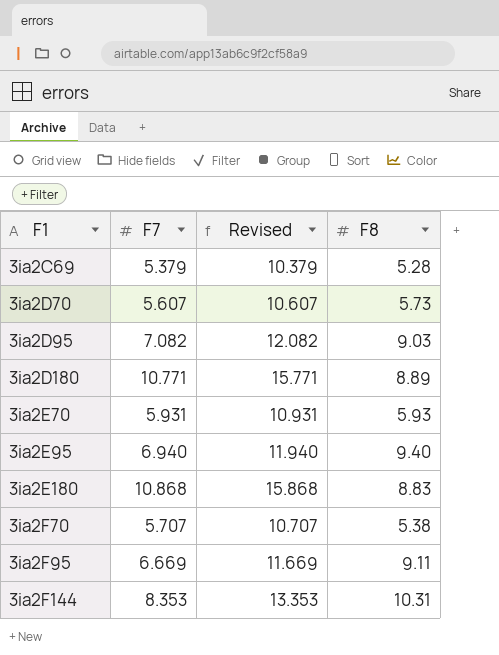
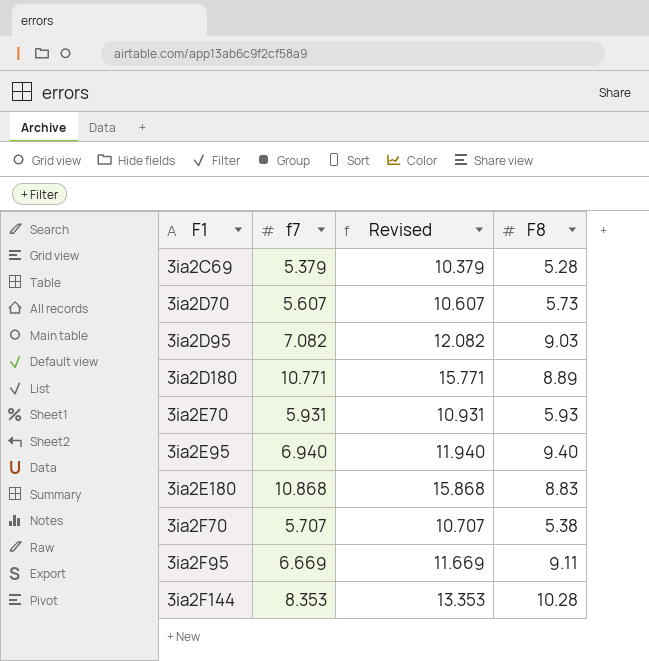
column name: F7 -> f7
3ia2F144 | F8: 10.31 -> 10.28

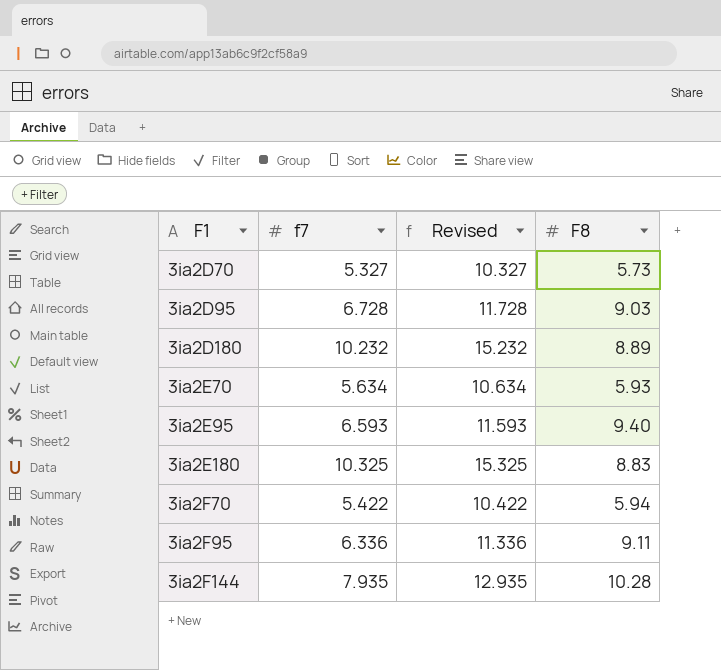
row 3ia2C69: 5.379 | 10.379 | 5.28 -> none
3ia2D70 | f7: 5.607 -> 5.327
3ia2D70 | Revised: 10.607 -> 10.327
3ia2D95 | f7: 7.082 -> 6.728
3ia2D95 | Revised: 12.082 -> 11.728
3ia2D180 | f7: 10.771 -> 10.232
3ia2D180 | Revised: 15.771 -> 15.232
3ia2E70 | f7: 5.931 -> 5.634
3ia2E70 | Revised: 10.931 -> 10.634
3ia2E95 | f7: 6.940 -> 6.593
3ia2E95 | Revised: 11.940 -> 11.593
3ia2E180 | f7: 10.868 -> 10.325
3ia2E180 | Revised: 15.868 -> 15.325
3ia2F70 | f7: 5.707 -> 5.422
3ia2F70 | Revised: 10.707 -> 10.422
3ia2F70 | F8: 5.38 -> 5.94
3ia2F95 | f7: 6.669 -> 6.336
3ia2F95 | Revised: 11.669 -> 11.336
3ia2F144 | f7: 8.353 -> 7.935
3ia2F144 | Revised: 13.353 -> 12.935

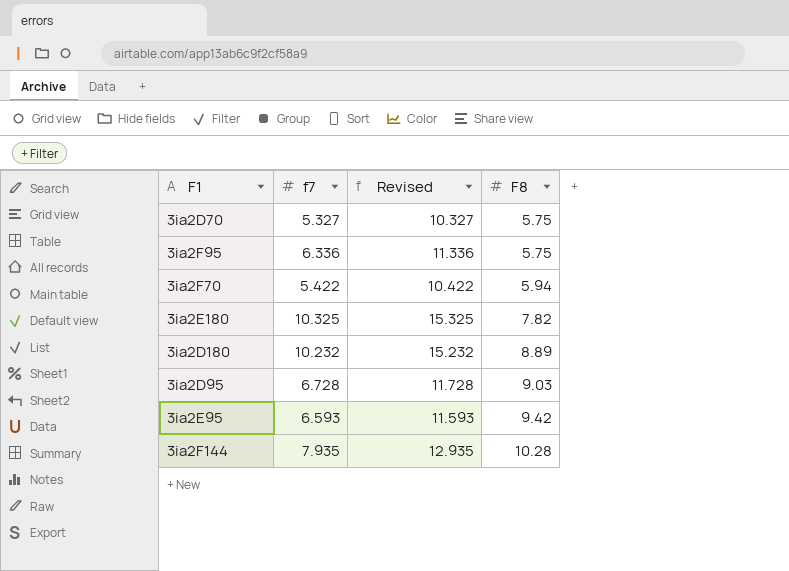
row order: F1 ascending -> F8 ascending
row 3ia2E70: 5.634 | 10.634 | 5.93 -> none
3ia2D70 | F8: 5.73 -> 5.75
3ia2F95 | F8: 9.11 -> 5.75
3ia2E180 | F8: 8.83 -> 7.82
3ia2E95 | F8: 9.40 -> 9.42

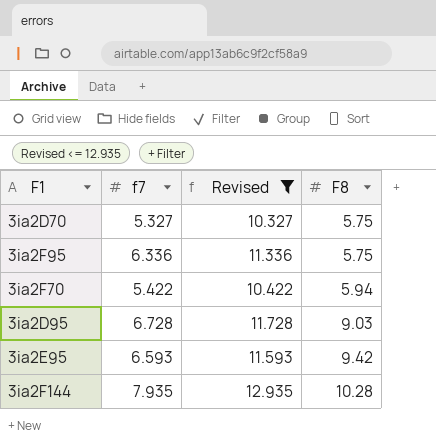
filter: none -> Revised <= 12.935

